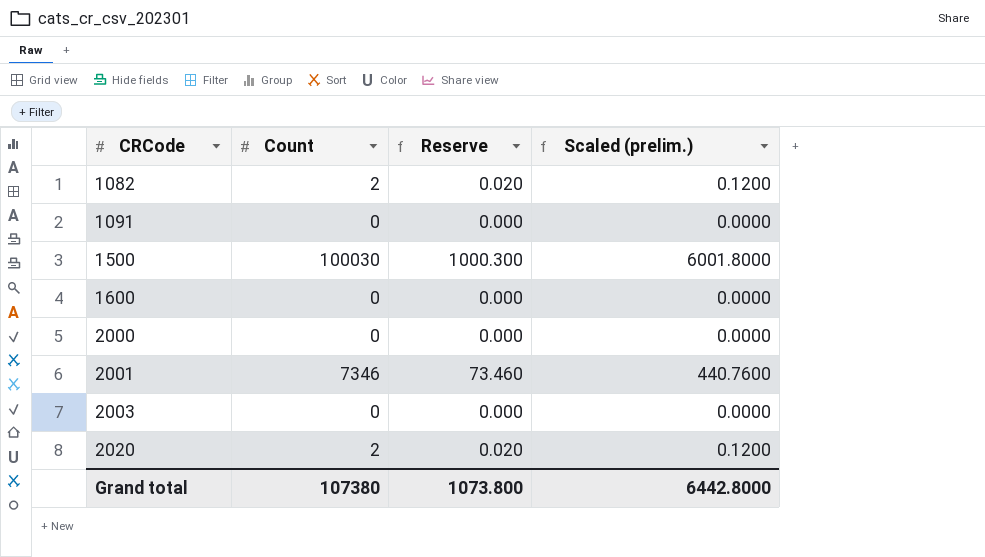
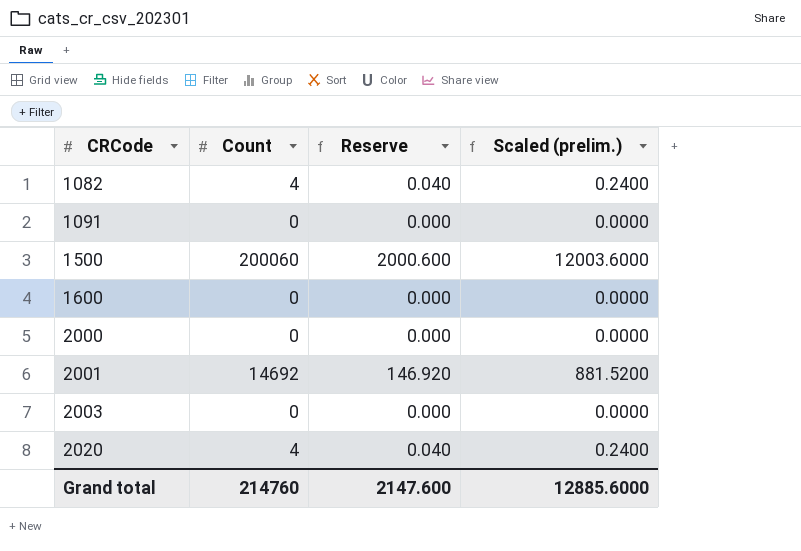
1082 | Count: 2 -> 4
1082 | Reserve: 0.020 -> 0.040
1082 | Scaled (prelim.): 0.1200 -> 0.2400
1500 | Count: 100030 -> 200060
1500 | Reserve: 1000.300 -> 2000.600
1500 | Scaled (prelim.): 6001.8000 -> 12003.6000
2001 | Count: 7346 -> 14692
2001 | Reserve: 73.460 -> 146.920
2001 | Scaled (prelim.): 440.7600 -> 881.5200
2020 | Count: 2 -> 4
2020 | Reserve: 0.020 -> 0.040
2020 | Scaled (prelim.): 0.1200 -> 0.2400
Grand total | Count: 107380 -> 214760
Grand total | Reserve: 1073.800 -> 2147.600
Grand total | Scaled (prelim.): 6442.8000 -> 12885.6000

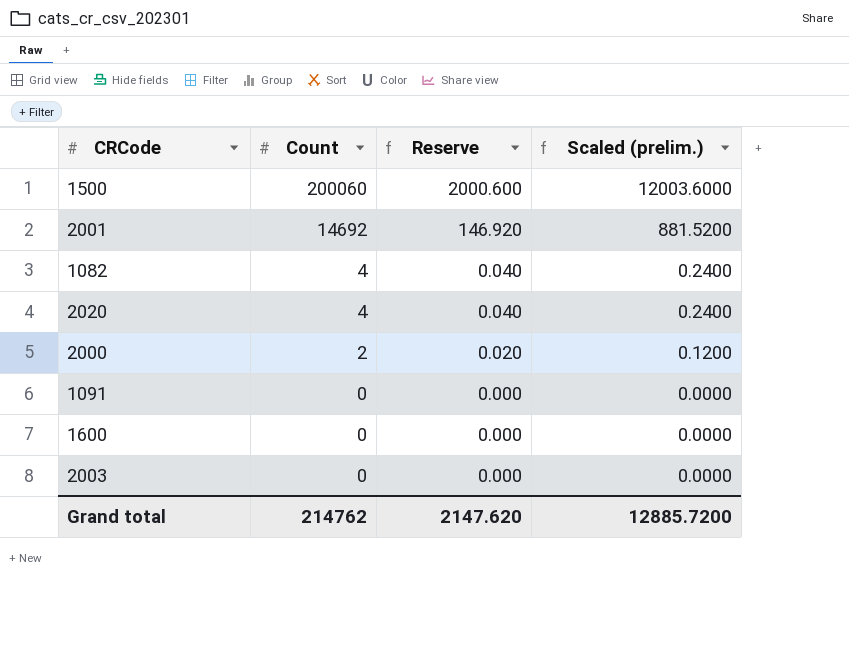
row order: CRCode ascending -> Count descending
2000 | Count: 0 -> 2
2000 | Reserve: 0.000 -> 0.020
2000 | Scaled (prelim.): 0.0000 -> 0.1200
Grand total | Count: 214760 -> 214762
Grand total | Reserve: 2147.600 -> 2147.620
Grand total | Scaled (prelim.): 12885.6000 -> 12885.7200

